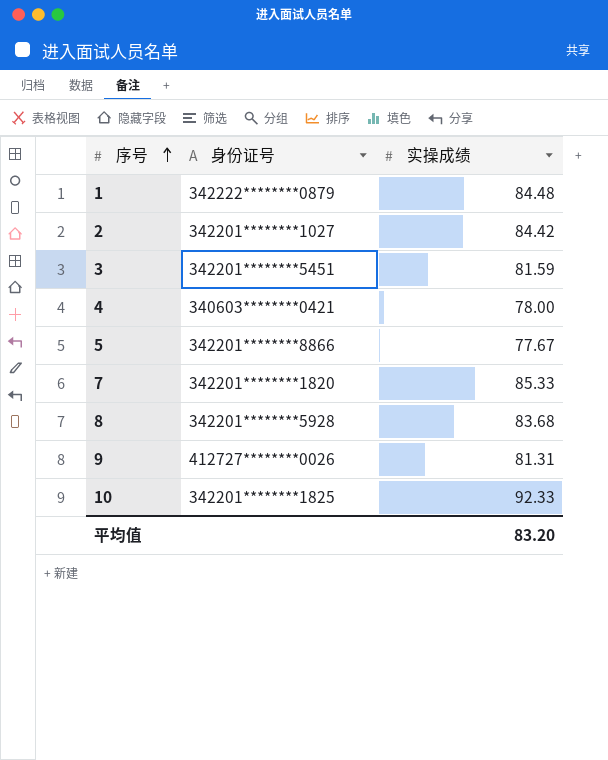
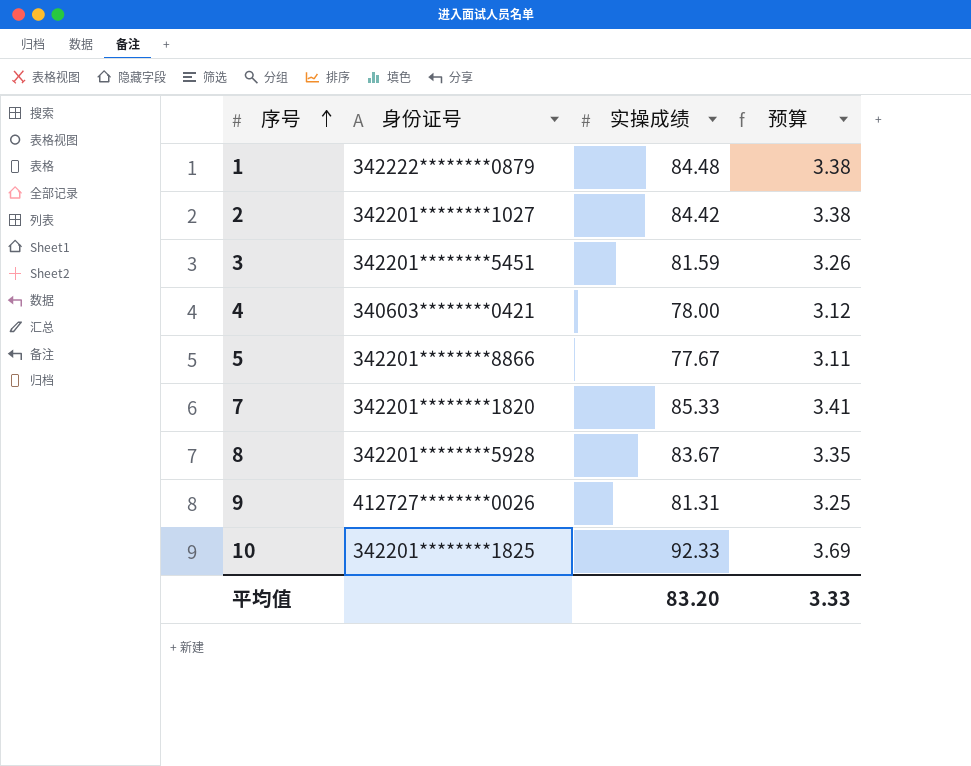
column 预算 | formula: none -> [实操成绩] * 0.04
8 | 实操成绩: 83.68 -> 83.67

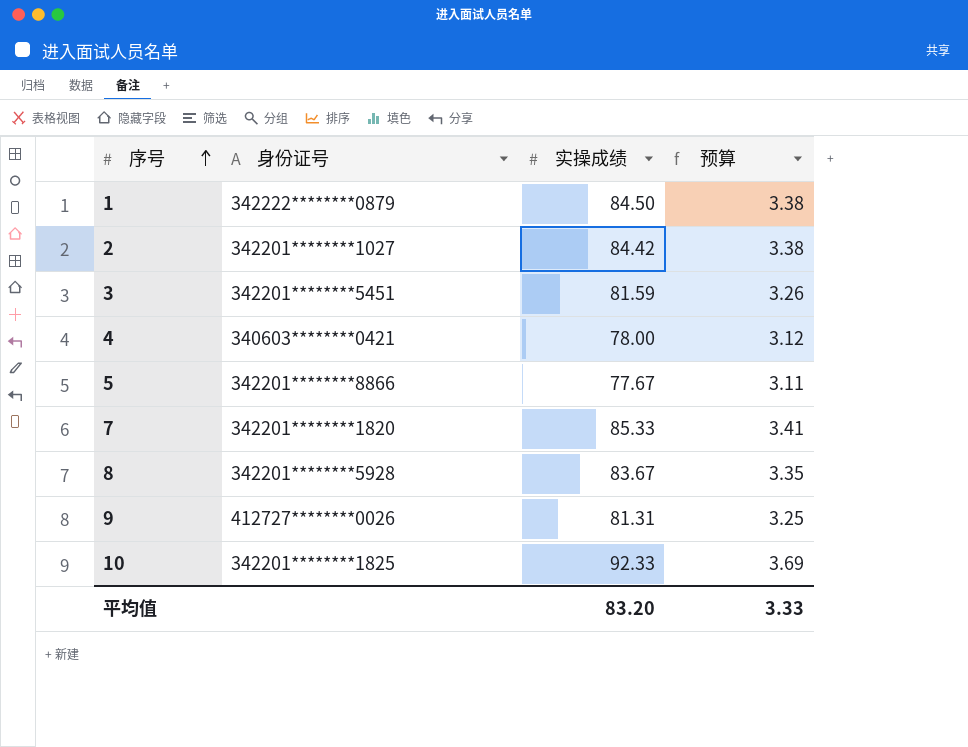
1 | 实操成绩: 84.48 -> 84.50

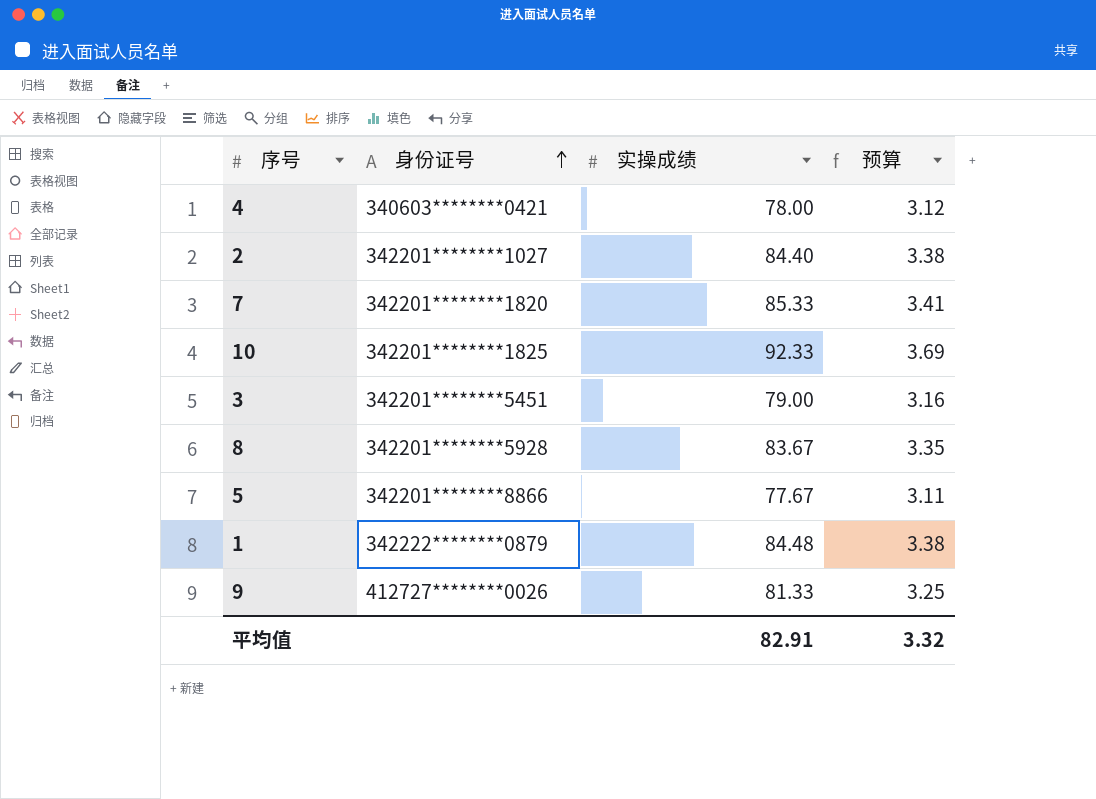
row order: 序号 ascending -> 身份证号 ascending
2 | 实操成绩: 84.42 -> 84.40
3 | 实操成绩: 81.59 -> 79.00
3 | 预算: 3.26 -> 3.16
1 | 实操成绩: 84.50 -> 84.48
9 | 实操成绩: 81.31 -> 81.33
平均值 | 实操成绩: 83.20 -> 82.91
平均值 | 预算: 3.33 -> 3.32

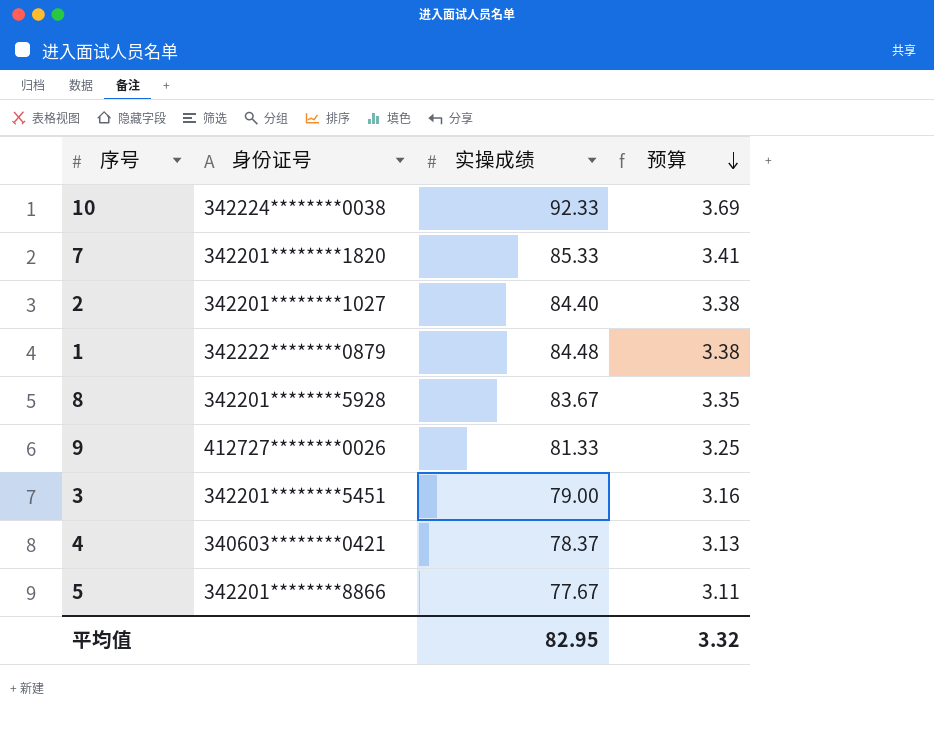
row order: 身份证号 ascending -> 预算 descending
10 | 身份证号: 342201********1825 -> 342224********0038
4 | 实操成绩: 78.00 -> 78.37
4 | 预算: 3.12 -> 3.13
平均值 | 实操成绩: 82.91 -> 82.95

